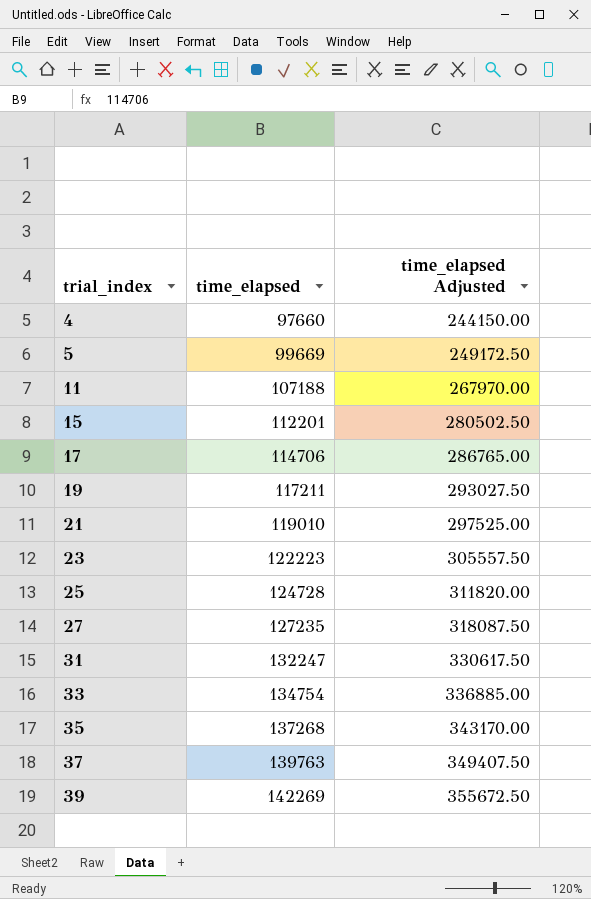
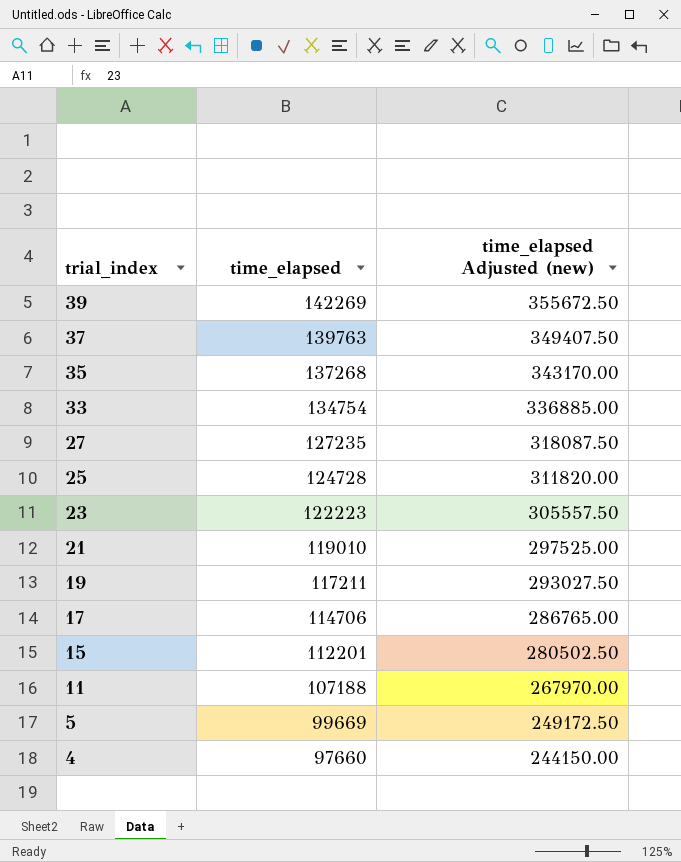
row order: trial_index ascending -> trial_index descending
column name: time_elapsed Adjusted -> time_elapsed Adjusted (new)
row 31: 132247 | 330617.50 -> none

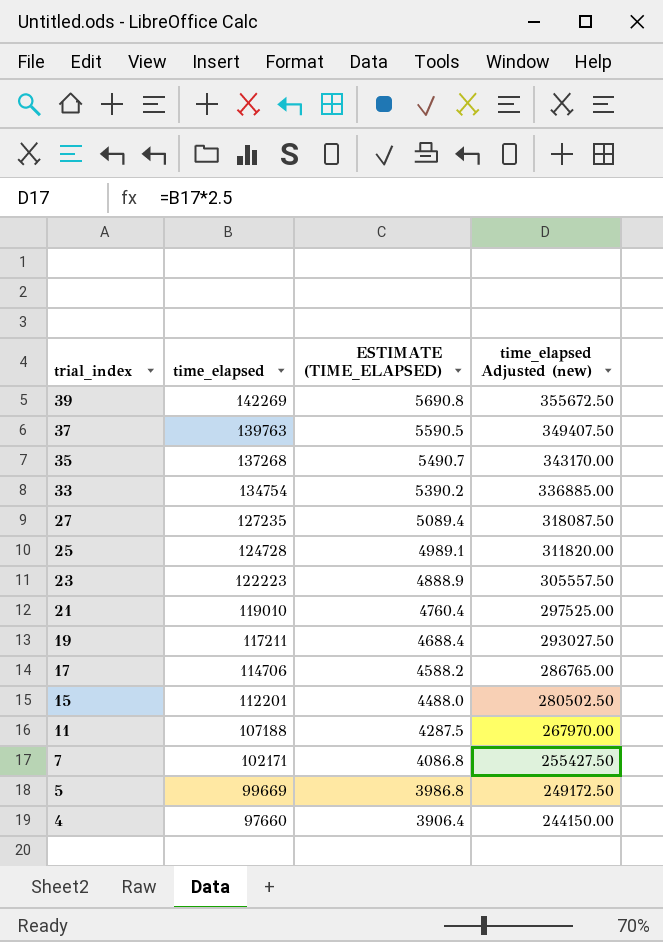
column ESTIMATE (TIME_ELAPSED) | formula: none -> [time_elapsed] * 0.04
row 7: none -> 102171 | 4086.8 | 255427.50

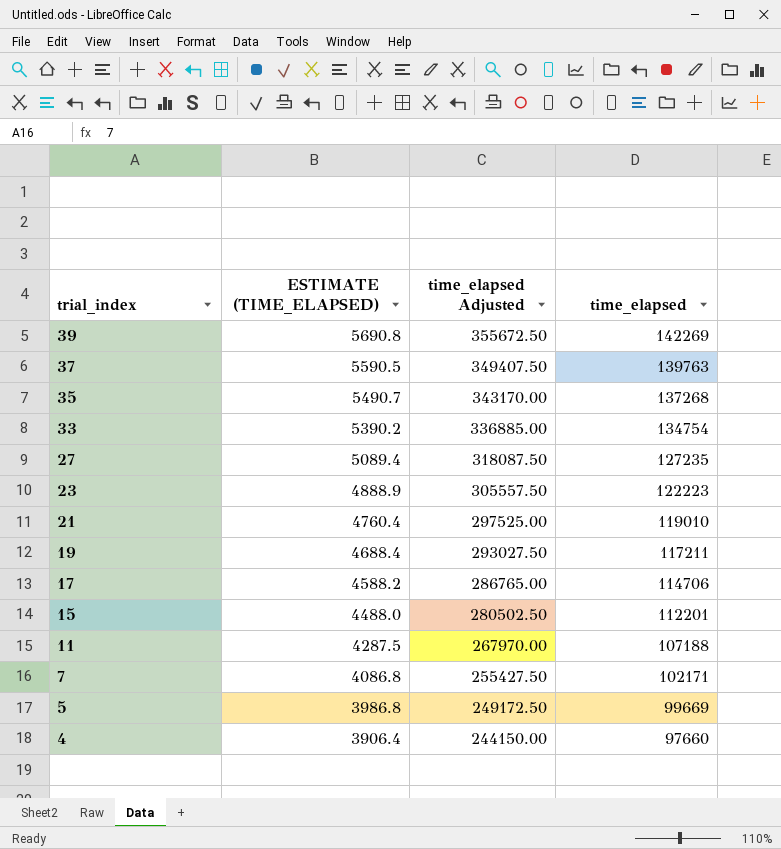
column name: time_elapsed Adjusted (new) -> time_elapsed Adjusted
column time_elapsed | position: 2 -> 4
row 25: 124728 | 4989.1 | 311820.00 -> none

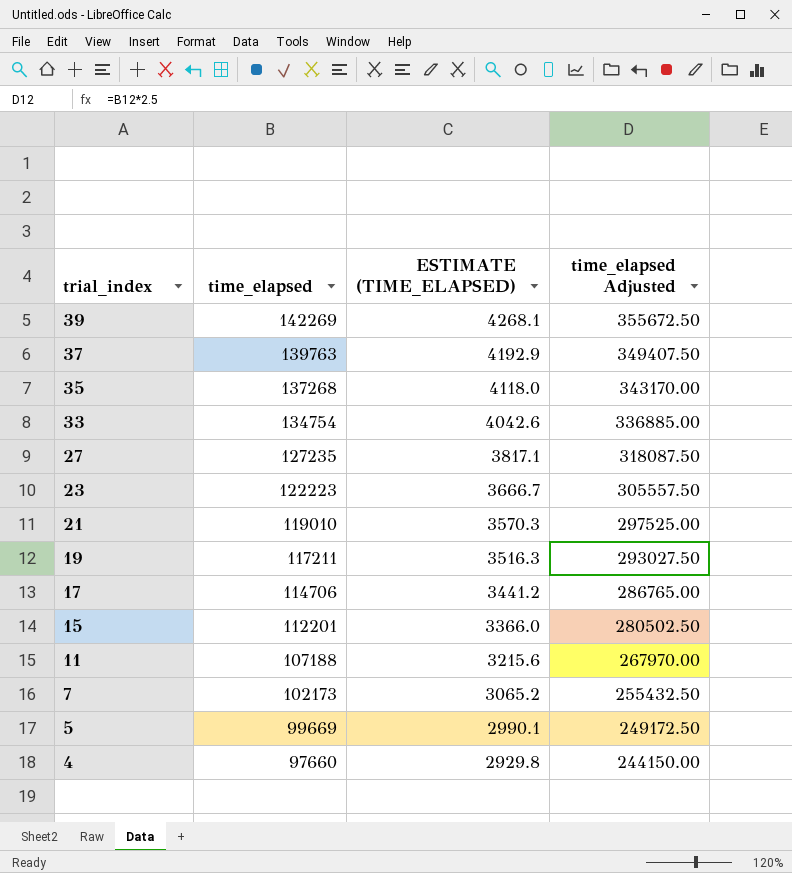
column time_elapsed | position: 4 -> 2
column ESTIMATE (TIME_ELAPSED) | formula: [time_elapsed] * 0.04 -> [time_elapsed] * 0.03
7 | time_elapsed: 102171 -> 102173
7 | time_elapsed Adjusted: 255427.50 -> 255432.50

